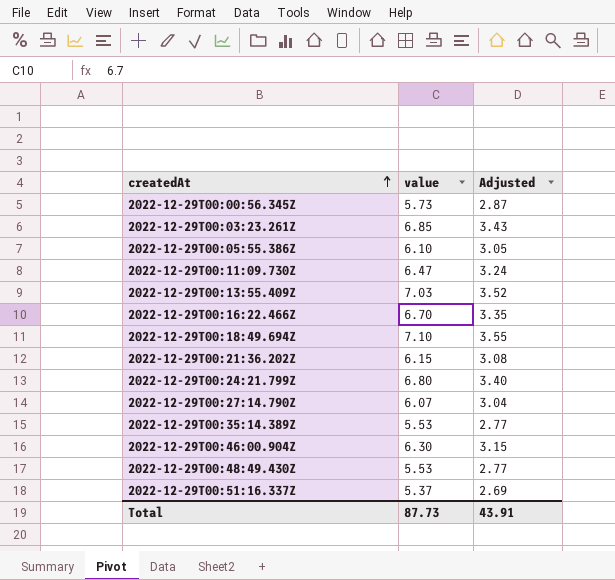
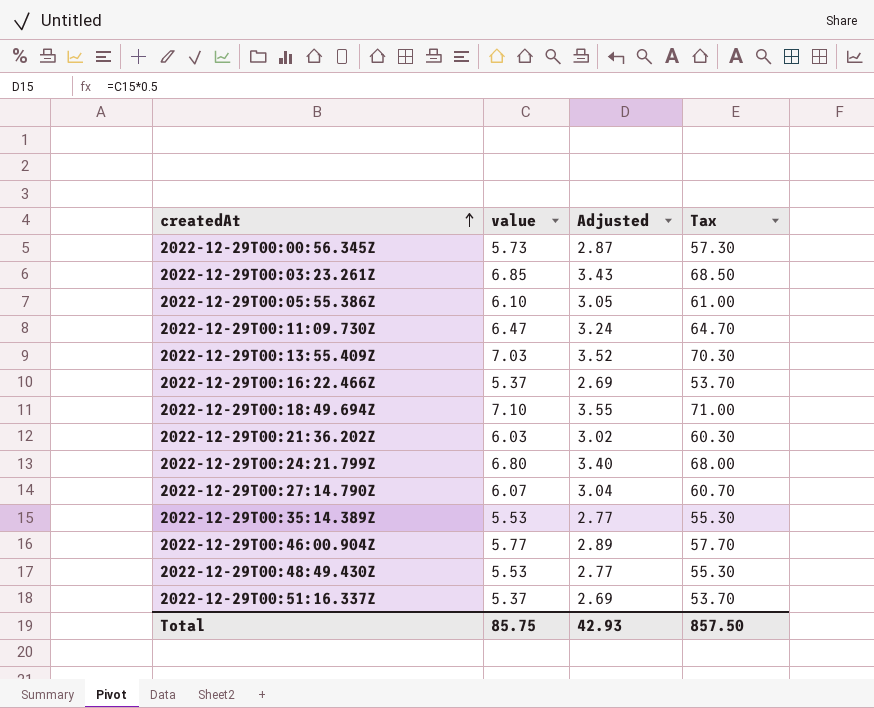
column Tax | formula: none -> [value] * 10
2022-12-29T00:16:22.466Z | value: 6.70 -> 5.37
2022-12-29T00:16:22.466Z | Adjusted: 3.35 -> 2.69
2022-12-29T00:21:36.202Z | value: 6.15 -> 6.03
2022-12-29T00:21:36.202Z | Adjusted: 3.08 -> 3.02
2022-12-29T00:46:00.904Z | value: 6.30 -> 5.77
2022-12-29T00:46:00.904Z | Adjusted: 3.15 -> 2.89
Total | value: 87.73 -> 85.75
Total | Adjusted: 43.91 -> 42.93

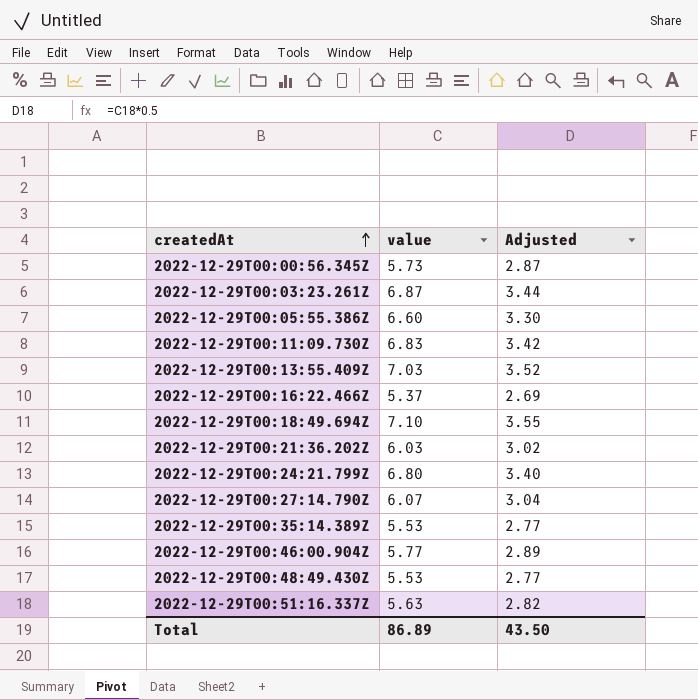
column Tax | formula: [value] * 10 -> none
2022-12-29T00:03:23.261Z | value: 6.85 -> 6.87
2022-12-29T00:03:23.261Z | Adjusted: 3.43 -> 3.44
2022-12-29T00:05:55.386Z | value: 6.10 -> 6.60
2022-12-29T00:05:55.386Z | Adjusted: 3.05 -> 3.30
2022-12-29T00:11:09.730Z | value: 6.47 -> 6.83
2022-12-29T00:11:09.730Z | Adjusted: 3.24 -> 3.42
2022-12-29T00:51:16.337Z | value: 5.37 -> 5.63
2022-12-29T00:51:16.337Z | Adjusted: 2.69 -> 2.82
Total | value: 85.75 -> 86.89
Total | Adjusted: 42.93 -> 43.50

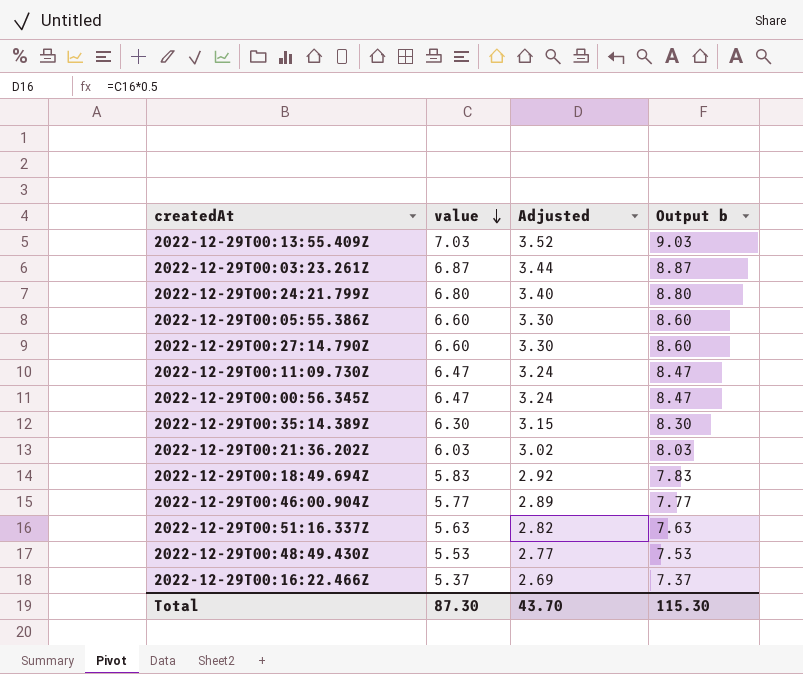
row order: createdAt ascending -> value descending
column Output b | formula: none -> [value] + 2
2022-12-29T00:27:14.790Z | value: 6.07 -> 6.60
2022-12-29T00:27:14.790Z | Adjusted: 3.04 -> 3.30
2022-12-29T00:11:09.730Z | value: 6.83 -> 6.47
2022-12-29T00:11:09.730Z | Adjusted: 3.42 -> 3.24
2022-12-29T00:00:56.345Z | value: 5.73 -> 6.47
2022-12-29T00:00:56.345Z | Adjusted: 2.87 -> 3.24
2022-12-29T00:35:14.389Z | value: 5.53 -> 6.30
2022-12-29T00:35:14.389Z | Adjusted: 2.77 -> 3.15
2022-12-29T00:18:49.694Z | value: 7.10 -> 5.83
2022-12-29T00:18:49.694Z | Adjusted: 3.55 -> 2.92
Total | value: 86.89 -> 87.30
Total | Adjusted: 43.50 -> 43.70

